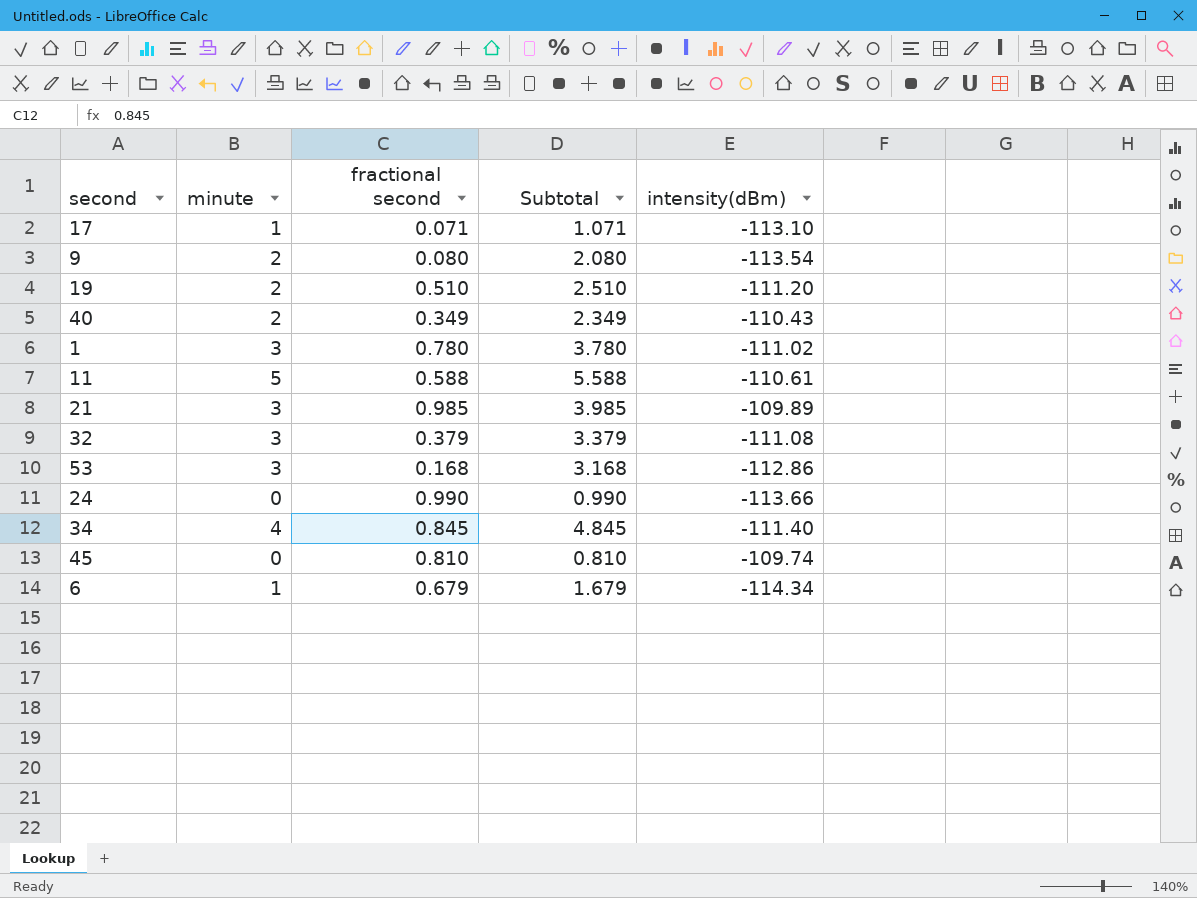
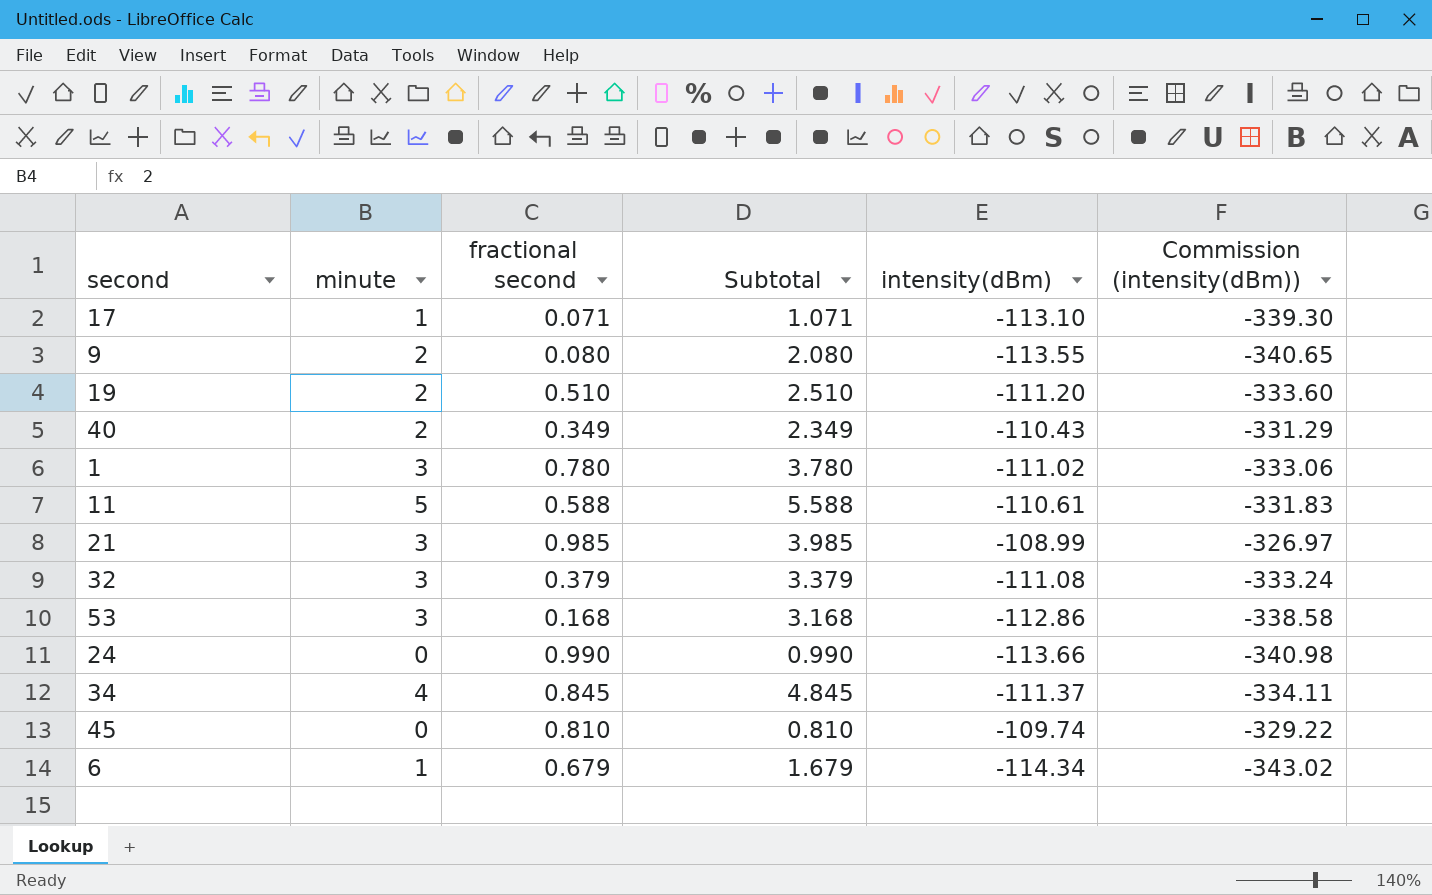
column Commission (intensity(dBm)) | formula: none -> [intensity(dBm)] * 3
9 | intensity(dBm): -113.54 -> -113.55
21 | intensity(dBm): -109.89 -> -108.99
34 | intensity(dBm): -111.40 -> -111.37

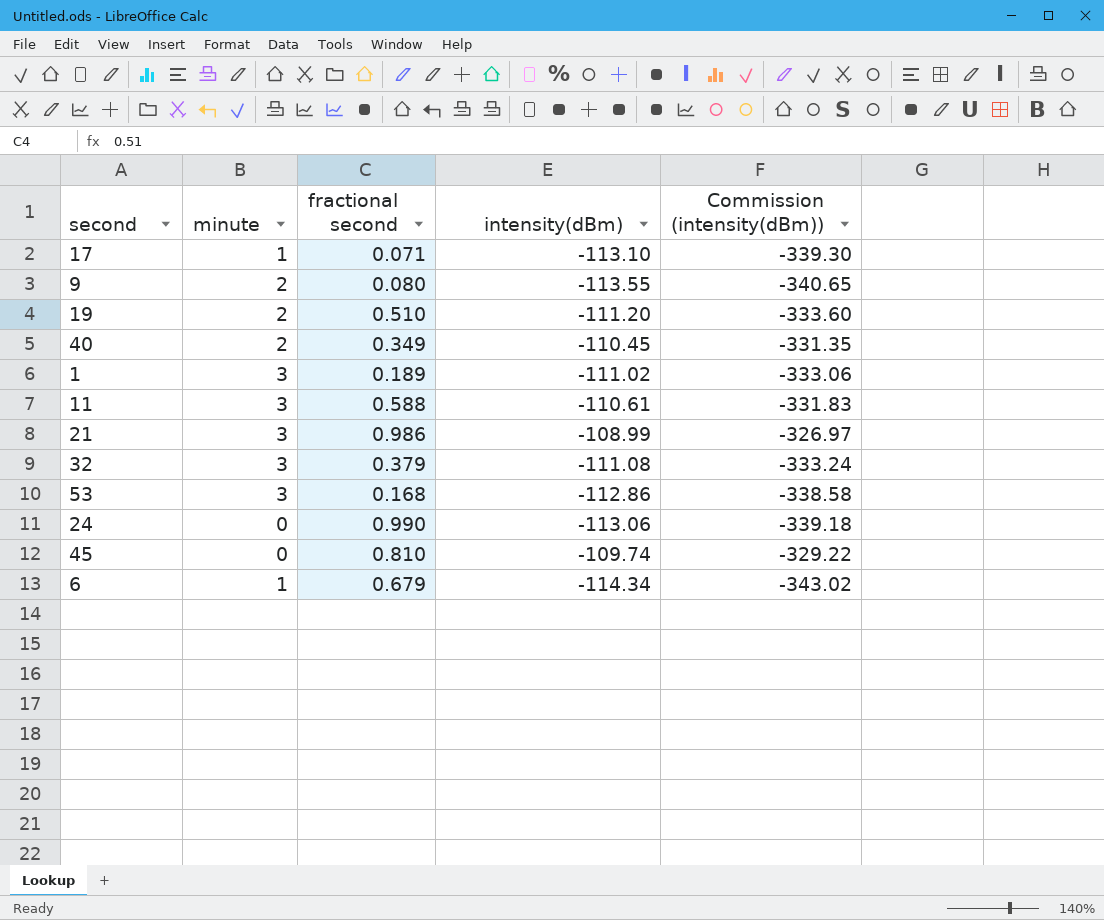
column Subtotal | formula: [minute] + [fractional second] -> none
row 34: 4 | 0.845 | 4.845 | -111.37 | -334.11 -> none
40 | intensity(dBm): -110.43 -> -110.45
40 | Commission (intensity(dBm)): -331.29 -> -331.35
1 | fractional second: 0.780 -> 0.189
11 | minute: 5 -> 3
21 | fractional second: 0.985 -> 0.986
24 | intensity(dBm): -113.66 -> -113.06
24 | Commission (intensity(dBm)): -340.98 -> -339.18

